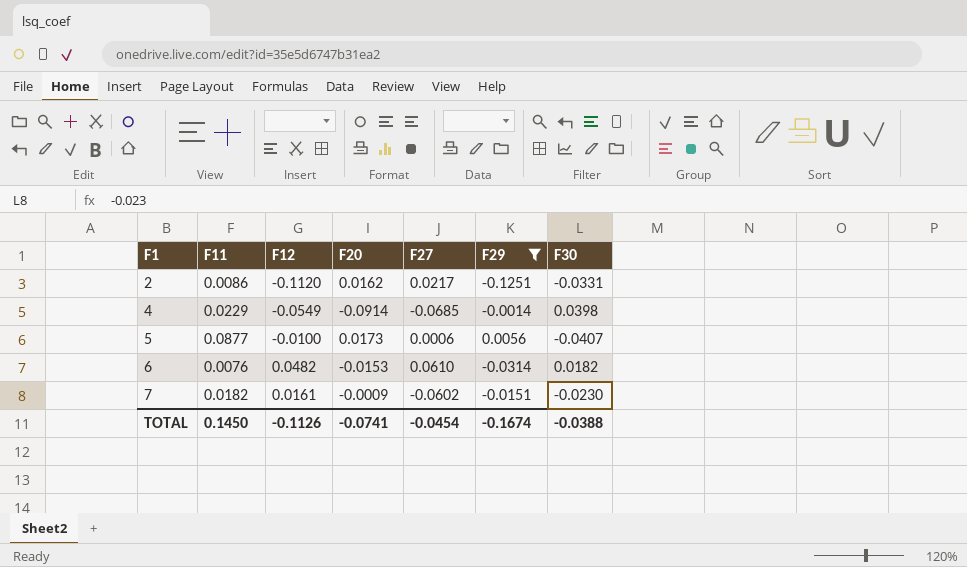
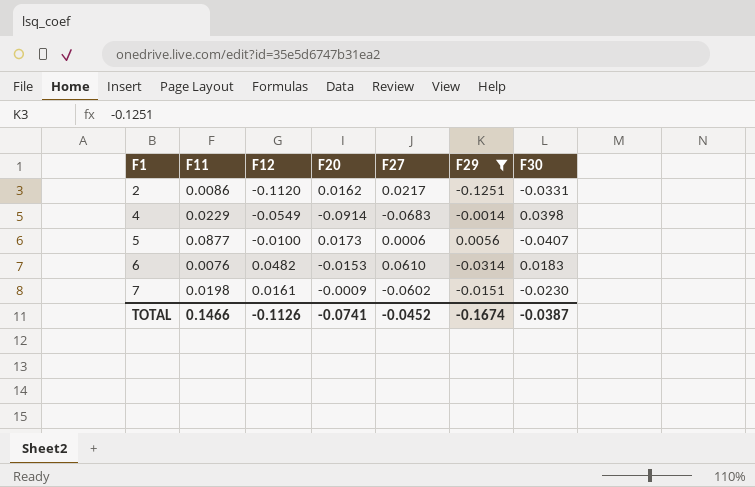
4 | F27: -0.0685 -> -0.0683
6 | F30: 0.0182 -> 0.0183
7 | F11: 0.0182 -> 0.0198
TOTAL | F11: 0.1450 -> 0.1466
TOTAL | F27: -0.0454 -> -0.0452
TOTAL | F30: -0.0388 -> -0.0387

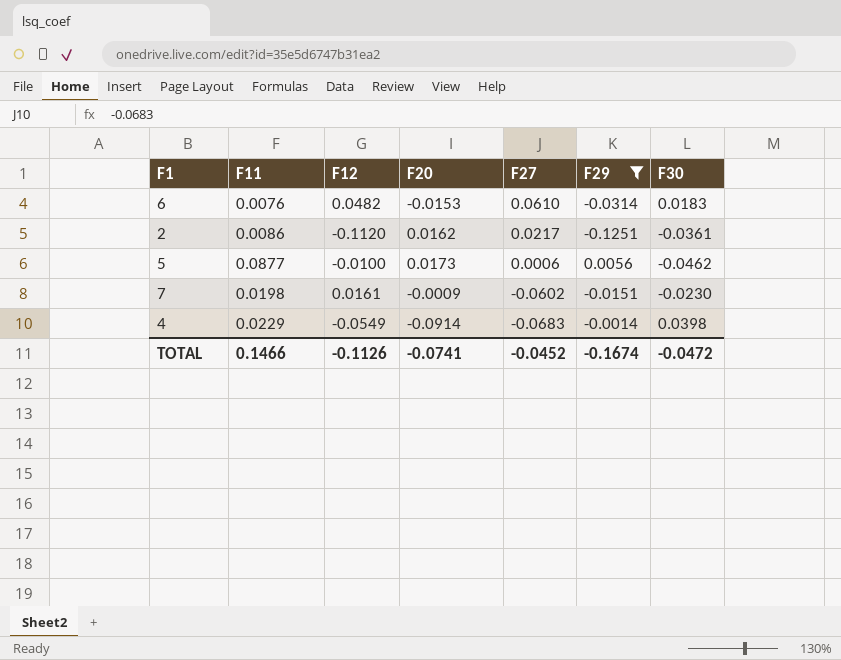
row order: F1 ascending -> F27 descending
2 | F30: -0.0331 -> -0.0361
5 | F30: -0.0407 -> -0.0462
TOTAL | F30: -0.0387 -> -0.0472

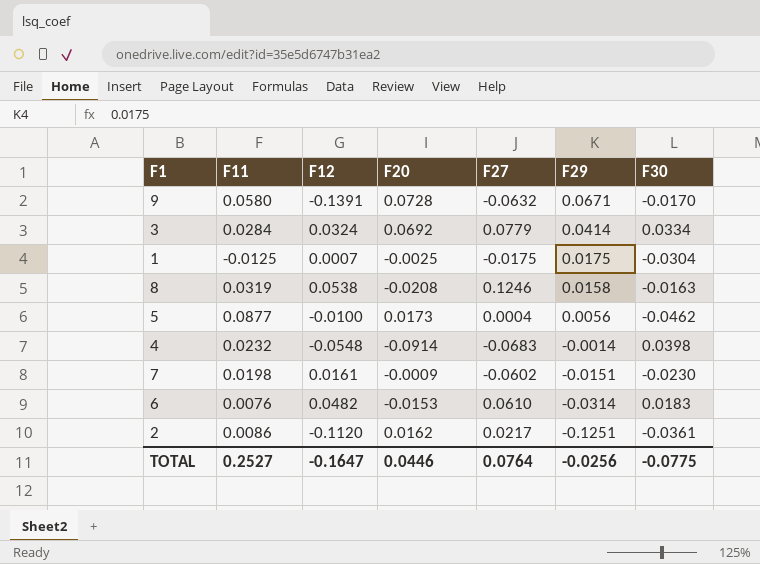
filter: F29 <= 0.0056 -> none
row order: F27 descending -> F29 descending
5 | F27: 0.0006 -> 0.0004
4 | F11: 0.0229 -> 0.0232
4 | F12: -0.0549 -> -0.0548
TOTAL | F11: 0.1466 -> 0.2527
TOTAL | F12: -0.1126 -> -0.1647
TOTAL | F20: -0.0741 -> 0.0446
TOTAL | F27: -0.0452 -> 0.0764
TOTAL | F29: -0.1674 -> -0.0256
TOTAL | F30: -0.0472 -> -0.0775

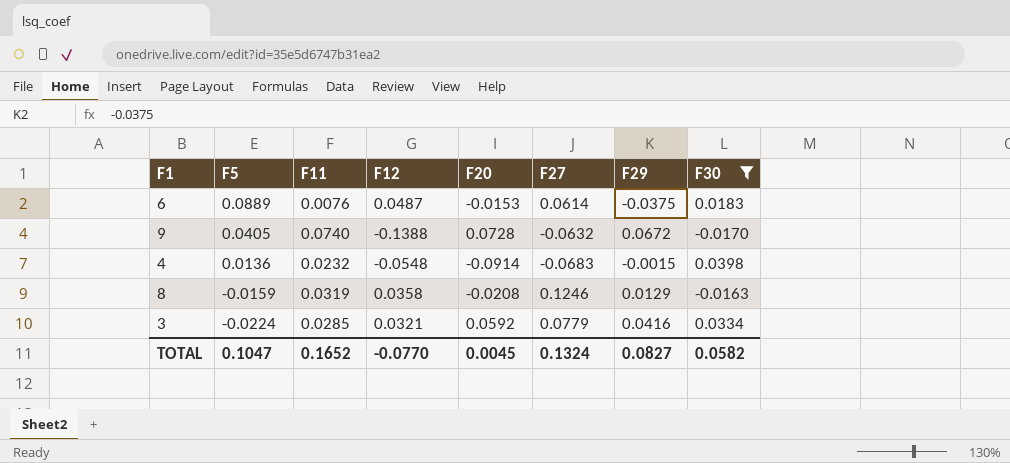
filter: none -> F30 >= -0.0170
row order: F29 descending -> F5 descending
column F5 | position: none -> 2
6 | F12: 0.0482 -> 0.0487
6 | F27: 0.0610 -> 0.0614
6 | F29: -0.0314 -> -0.0375
9 | F11: 0.0580 -> 0.0740
9 | F12: -0.1391 -> -0.1388
9 | F29: 0.0671 -> 0.0672
4 | F29: -0.0014 -> -0.0015
8 | F12: 0.0538 -> 0.0358
8 | F29: 0.0158 -> 0.0129
3 | F11: 0.0284 -> 0.0285
3 | F12: 0.0324 -> 0.0321
3 | F20: 0.0692 -> 0.0592
3 | F29: 0.0414 -> 0.0416
TOTAL | F11: 0.2527 -> 0.1652
TOTAL | F12: -0.1647 -> -0.0770
TOTAL | F20: 0.0446 -> 0.0045
TOTAL | F27: 0.0764 -> 0.1324
TOTAL | F29: -0.0256 -> 0.0827
TOTAL | F30: -0.0775 -> 0.0582

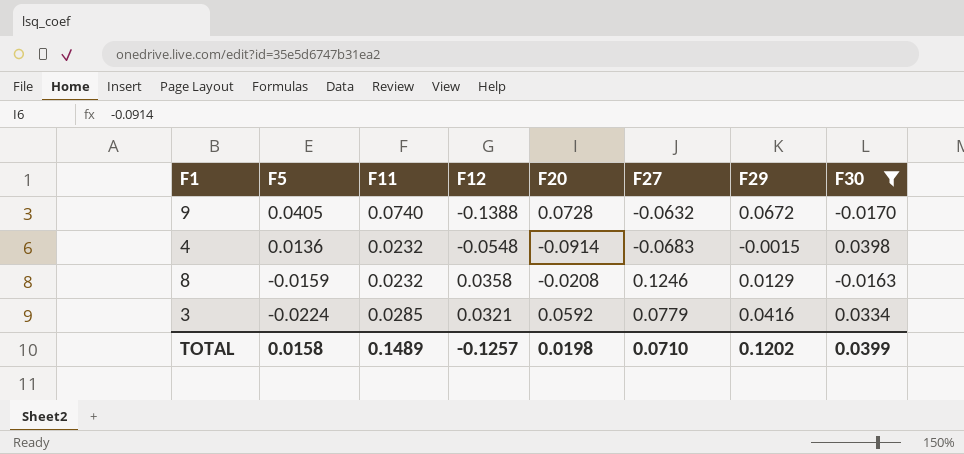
row 6: 0.0889 | 0.0076 | 0.0487 | -0.0153 | 0.0614 | -0.0375 | 0.0183 -> none
8 | F11: 0.0319 -> 0.0232
TOTAL | F5: 0.1047 -> 0.0158
TOTAL | F11: 0.1652 -> 0.1489
TOTAL | F12: -0.0770 -> -0.1257
TOTAL | F20: 0.0045 -> 0.0198
TOTAL | F27: 0.1324 -> 0.0710
TOTAL | F29: 0.0827 -> 0.1202
TOTAL | F30: 0.0582 -> 0.0399

